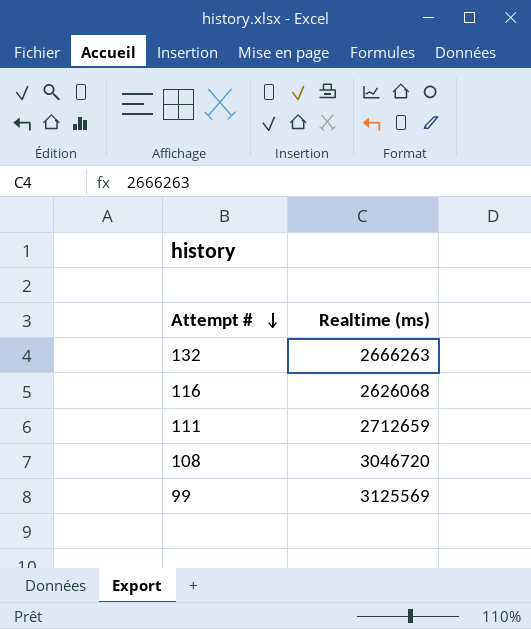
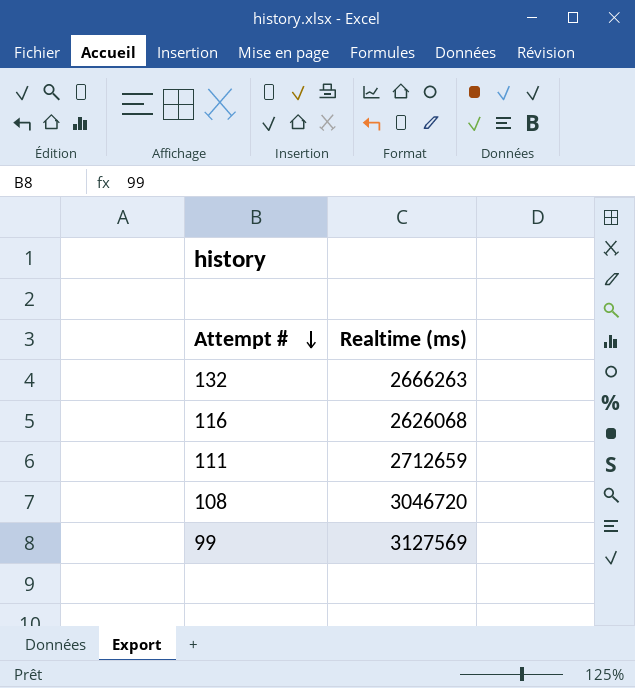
99 | Realtime (ms): 3125569 -> 3127569

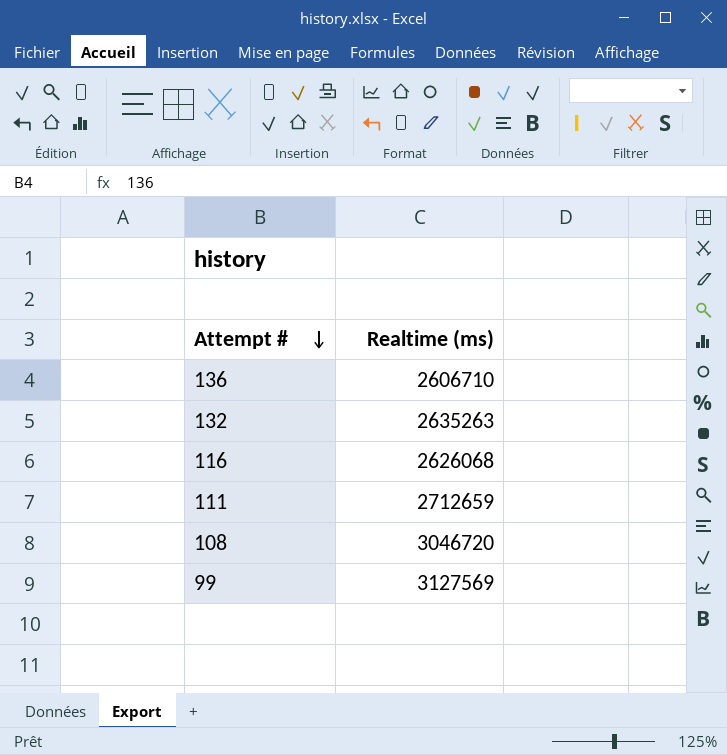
row 136: none -> 2606710
132 | Realtime (ms): 2666263 -> 2635263

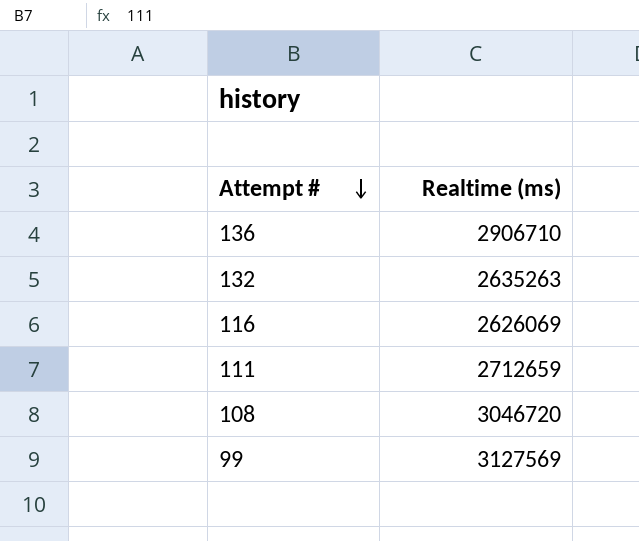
136 | Realtime (ms): 2606710 -> 2906710
116 | Realtime (ms): 2626068 -> 2626069

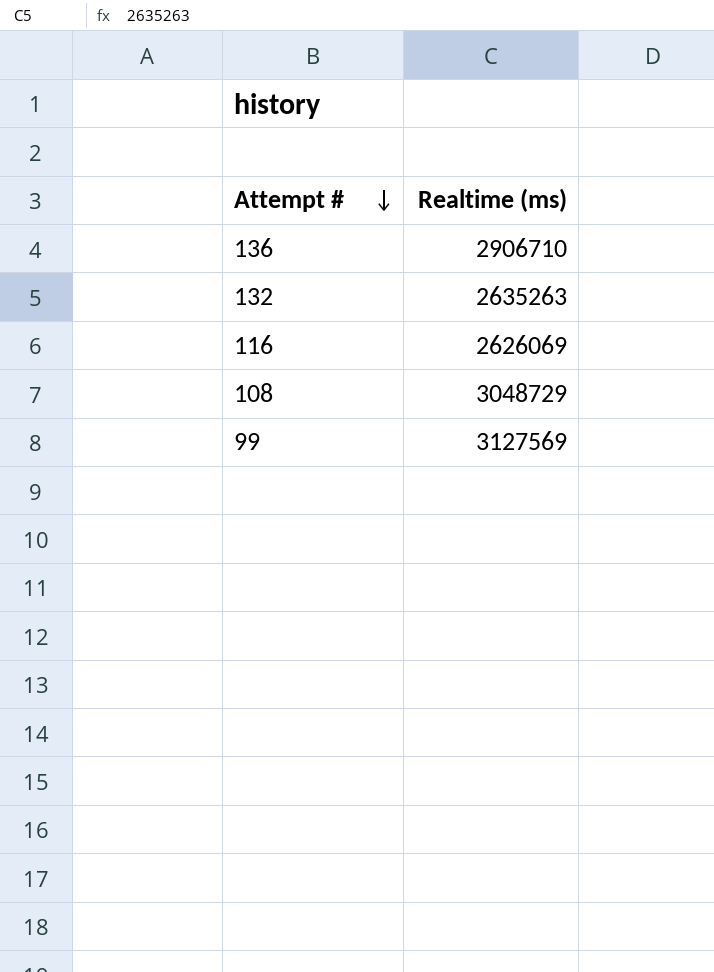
row 111: 2712659 -> none
108 | Realtime (ms): 3046720 -> 3048729

